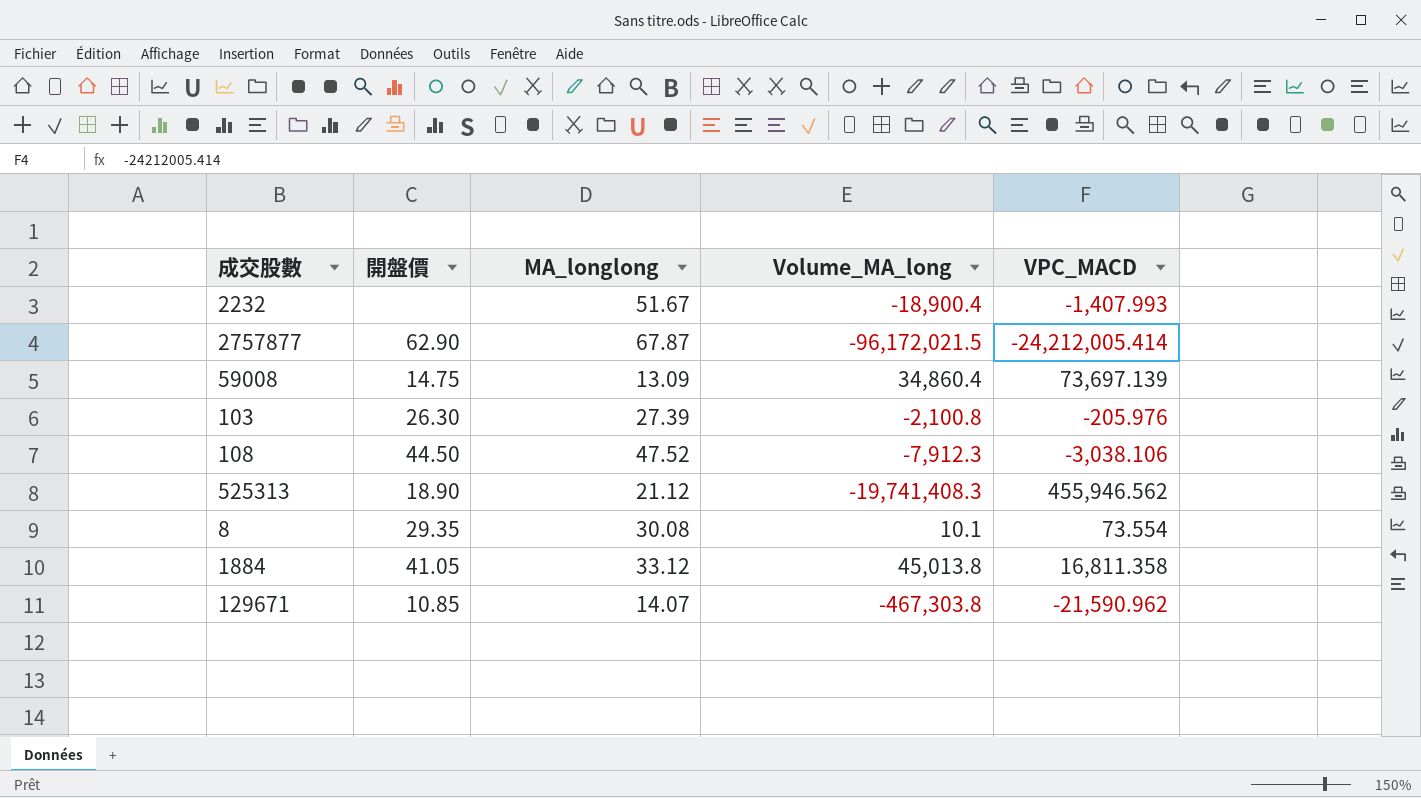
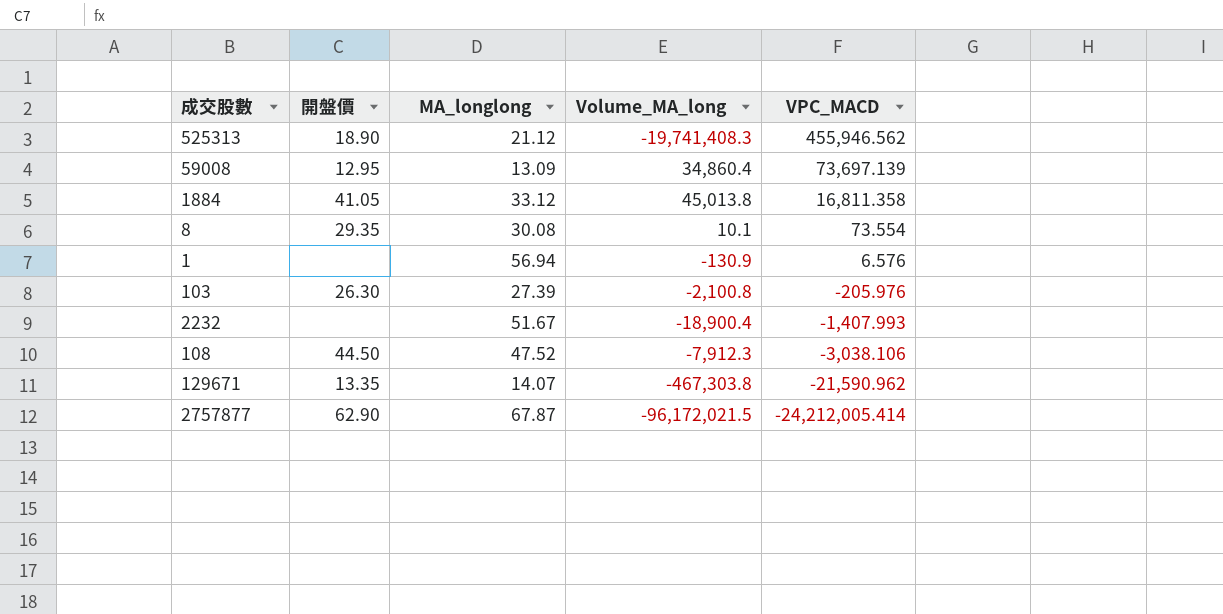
row order: none -> VPC_MACD descending
59008 | 開盤價: 14.75 -> 12.95
row 1: none -> none | 56.94 | -130.9 | 6.576
129671 | 開盤價: 10.85 -> 13.35

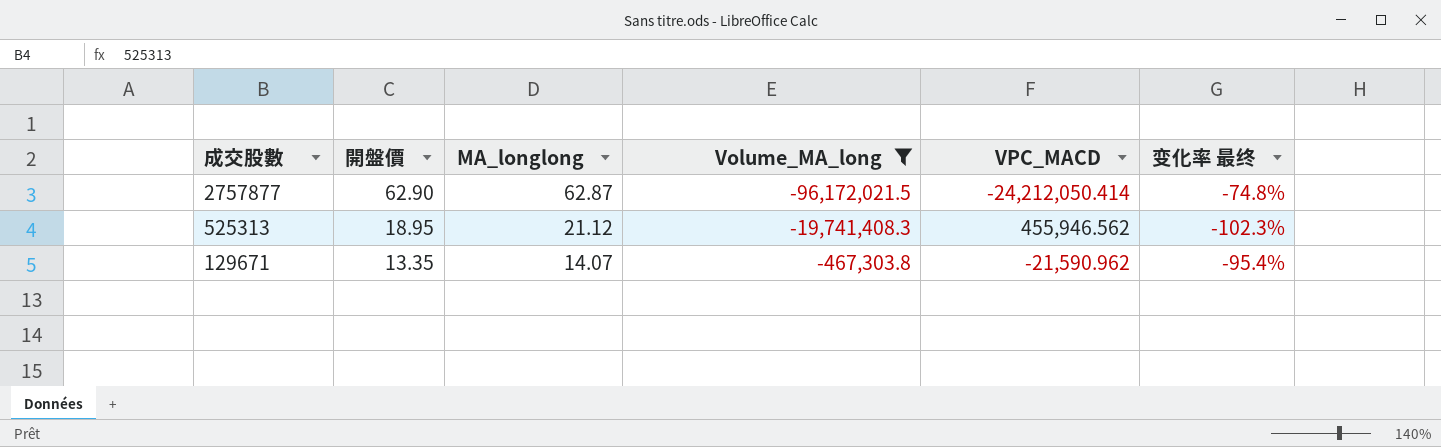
filter: none -> Volume_MA_long <= -467,303.8
row order: VPC_MACD descending -> 成交股數 descending
column 变化率 最终 | formula: none -> ([VPC_MACD] - [Volume_MA_long]) / [Volume_MA_long]
2757877 | MA_longlong: 67.87 -> 62.87
2757877 | VPC_MACD: -24,212,005.414 -> -24,212,050.414
525313 | 開盤價: 18.90 -> 18.95

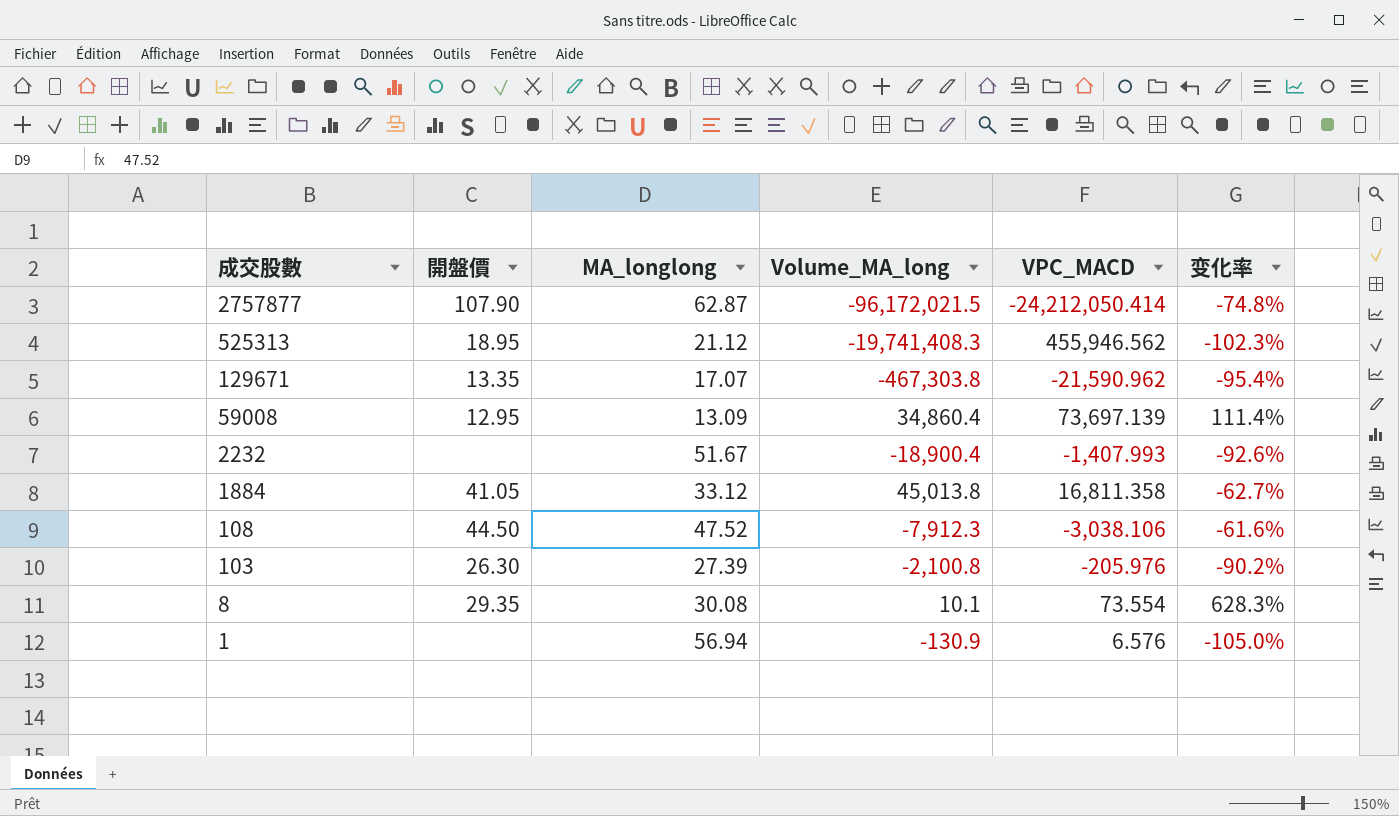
filter: Volume_MA_long <= -467,303.8 -> none
column name: 变化率 最终 -> 变化率
2757877 | 開盤價: 62.90 -> 107.90
129671 | MA_longlong: 14.07 -> 17.07

